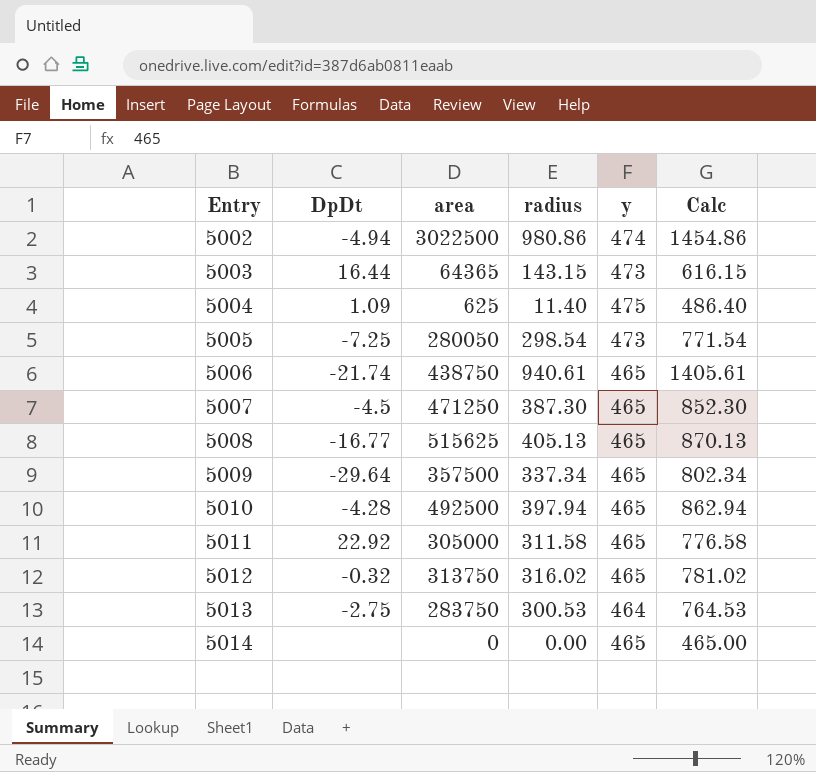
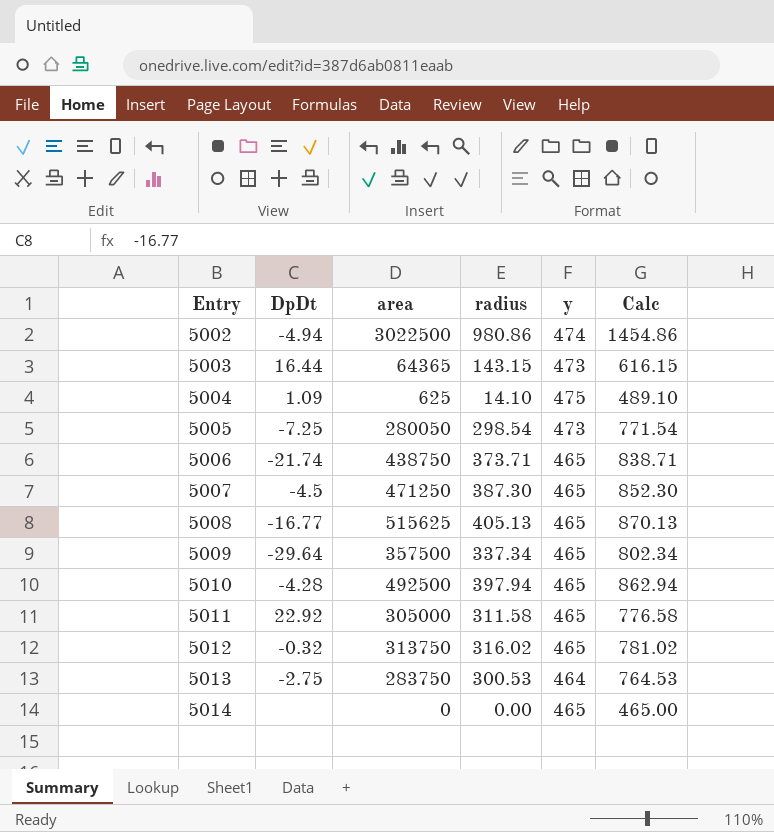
5004 | radius: 11.40 -> 14.10
5004 | Calc: 486.40 -> 489.10
5006 | radius: 940.61 -> 373.71
5006 | Calc: 1405.61 -> 838.71

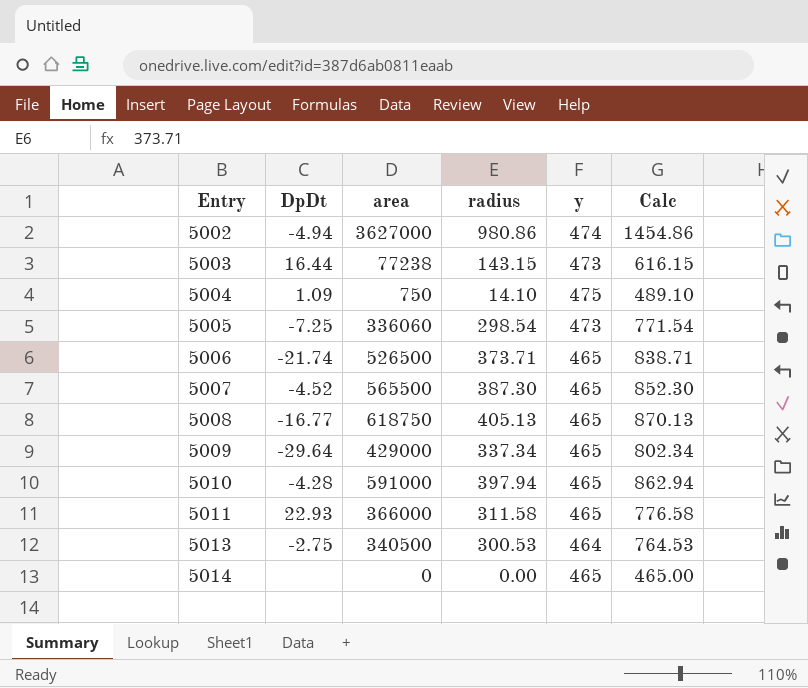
row 5012: -0.32 | 313750 | 316.02 | 465 | 781.02 -> none
5002 | area: 3022500 -> 3627000
5003 | area: 64365 -> 77238
5004 | area: 625 -> 750
5005 | area: 280050 -> 336060
5006 | area: 438750 -> 526500
5007 | DpDt: -4.5 -> -4.52
5007 | area: 471250 -> 565500
5008 | area: 515625 -> 618750
5009 | area: 357500 -> 429000
5010 | area: 492500 -> 591000
5011 | DpDt: 22.92 -> 22.93
5011 | area: 305000 -> 366000
5013 | area: 283750 -> 340500

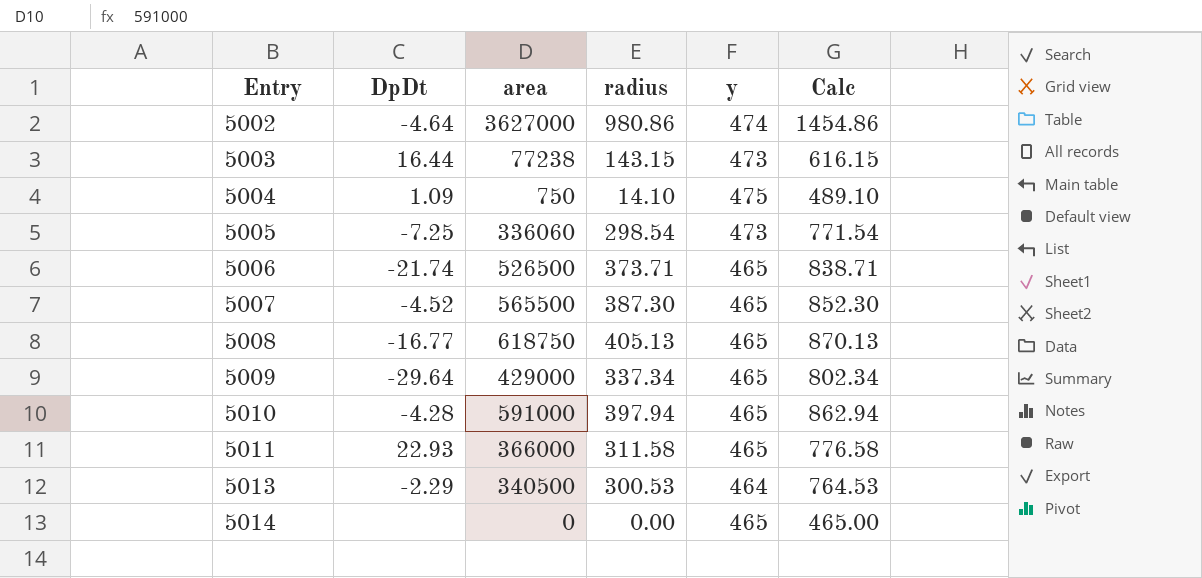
5002 | DpDt: -4.94 -> -4.64
5013 | DpDt: -2.75 -> -2.29

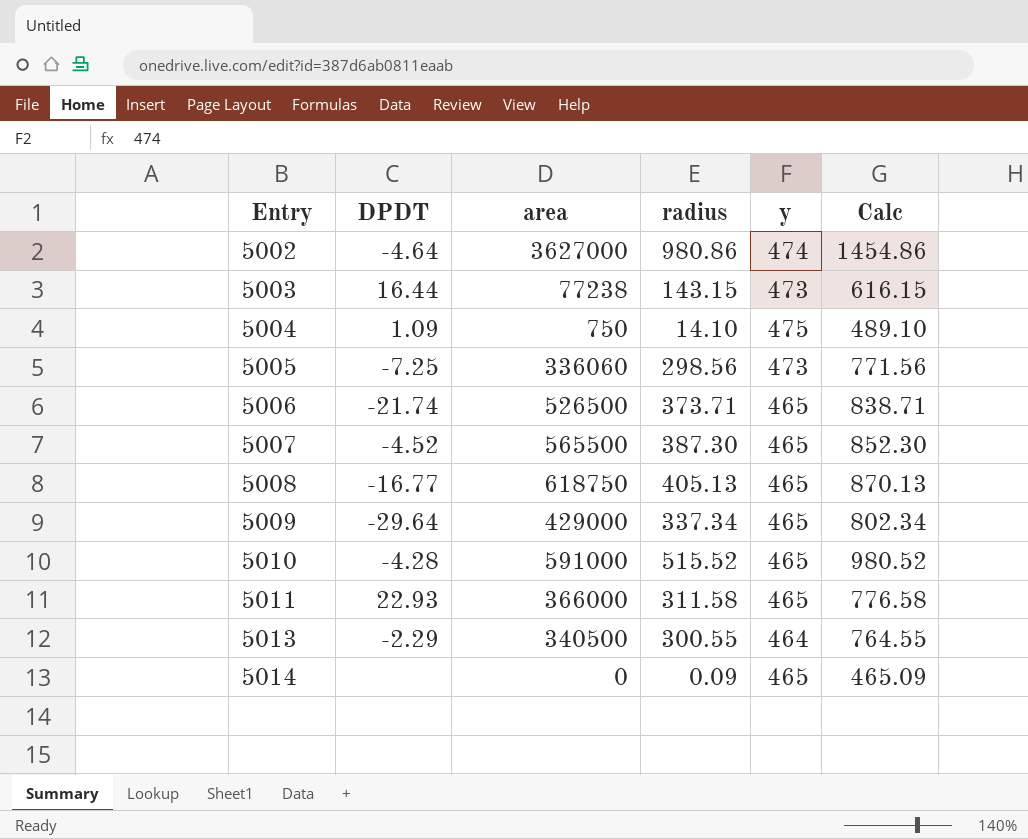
column name: DpDt -> DPDT
5005 | radius: 298.54 -> 298.56
5005 | Calc: 771.54 -> 771.56
5010 | radius: 397.94 -> 515.52
5010 | Calc: 862.94 -> 980.52
5013 | radius: 300.53 -> 300.55
5013 | Calc: 764.53 -> 764.55
5014 | radius: 0.00 -> 0.09
5014 | Calc: 465.00 -> 465.09

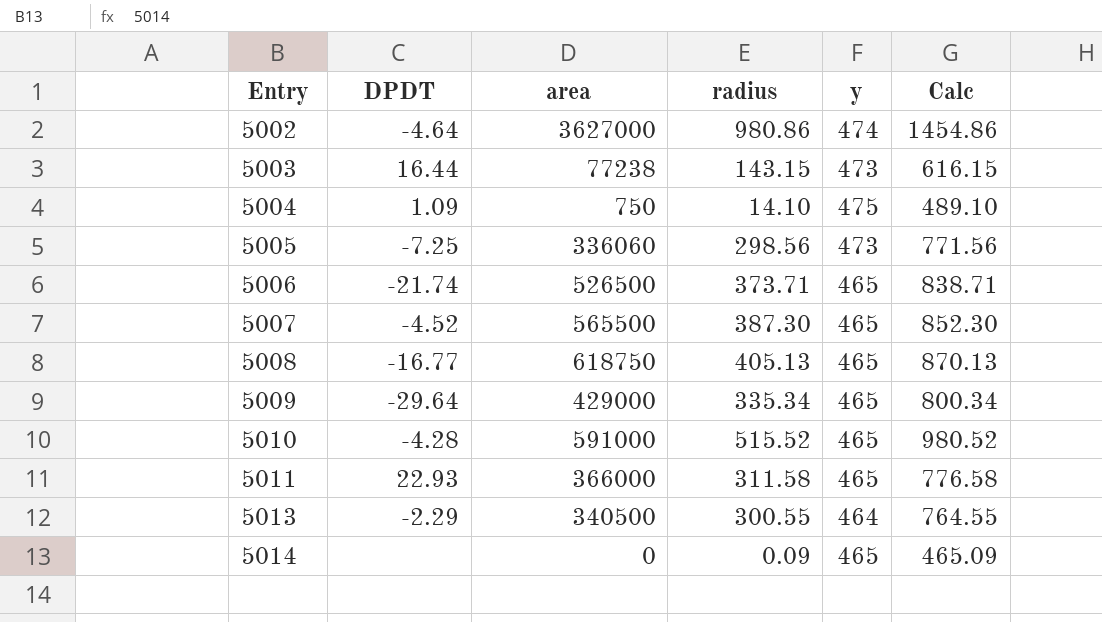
5009 | radius: 337.34 -> 335.34
5009 | Calc: 802.34 -> 800.34

